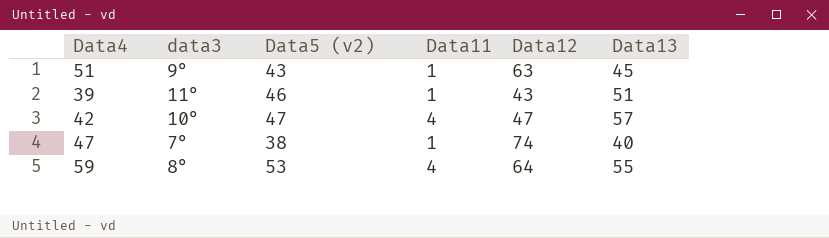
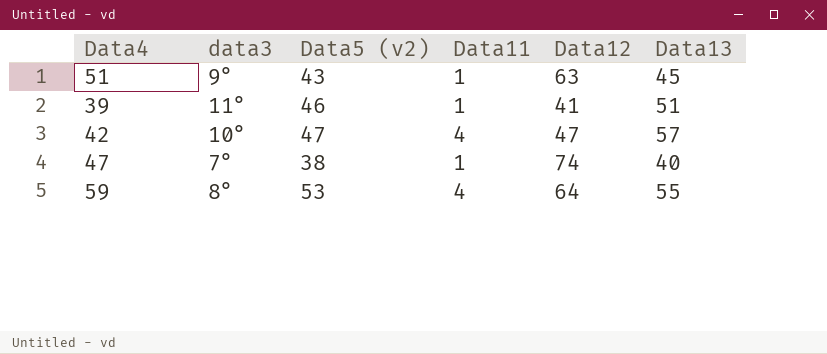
39 | Data12: 43 -> 41

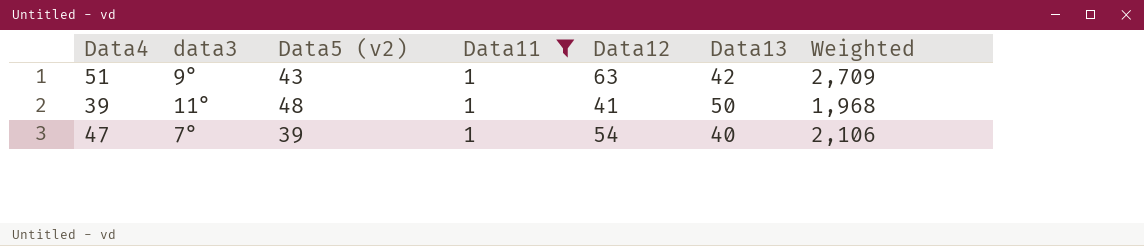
filter: none -> Data11 = 1
column Weighted | formula: none -> [Data5 (v2)] * [Data12]
51 | Data13: 45 -> 42
39 | Data5 (v2): 46 -> 48
39 | Data13: 51 -> 50
47 | Data5 (v2): 38 -> 39
47 | Data12: 74 -> 54

